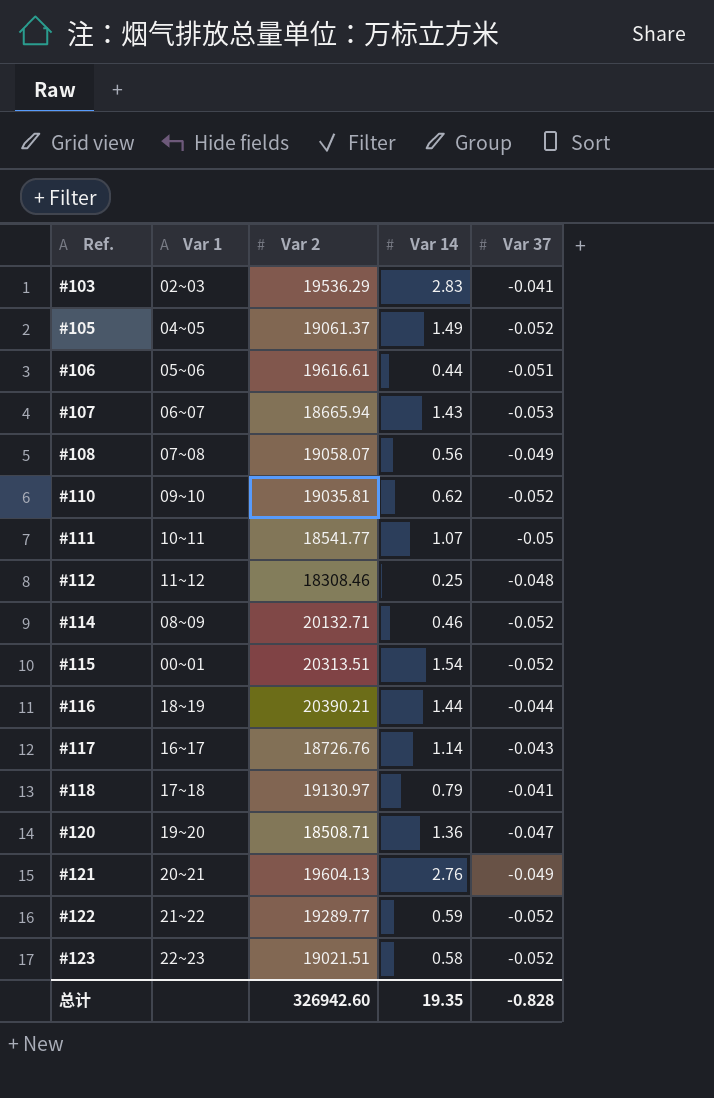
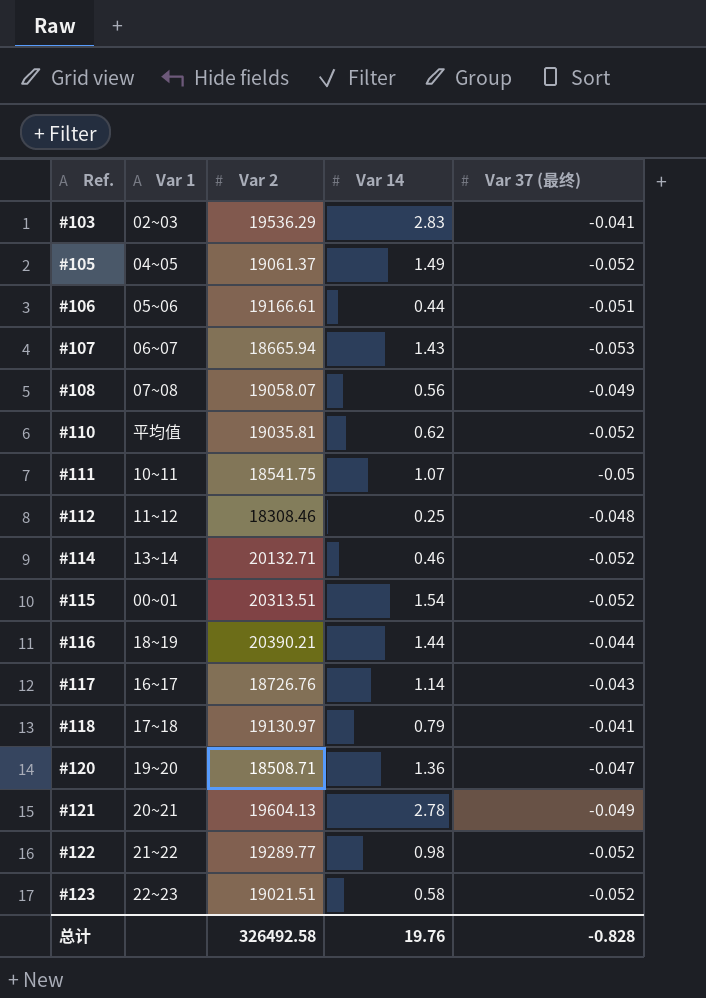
column name: Var 37 -> Var 37 (最终)
#106 | Var 2: 19616.61 -> 19166.61
#110 | Var 1: 09~10 -> 平均值
#111 | Var 2: 18541.77 -> 18541.75
#114 | Var 1: 08~09 -> 13~14
#121 | Var 14: 2.76 -> 2.78
#122 | Var 14: 0.59 -> 0.98
总计 | Var 2: 326942.60 -> 326492.58
总计 | Var 14: 19.35 -> 19.76

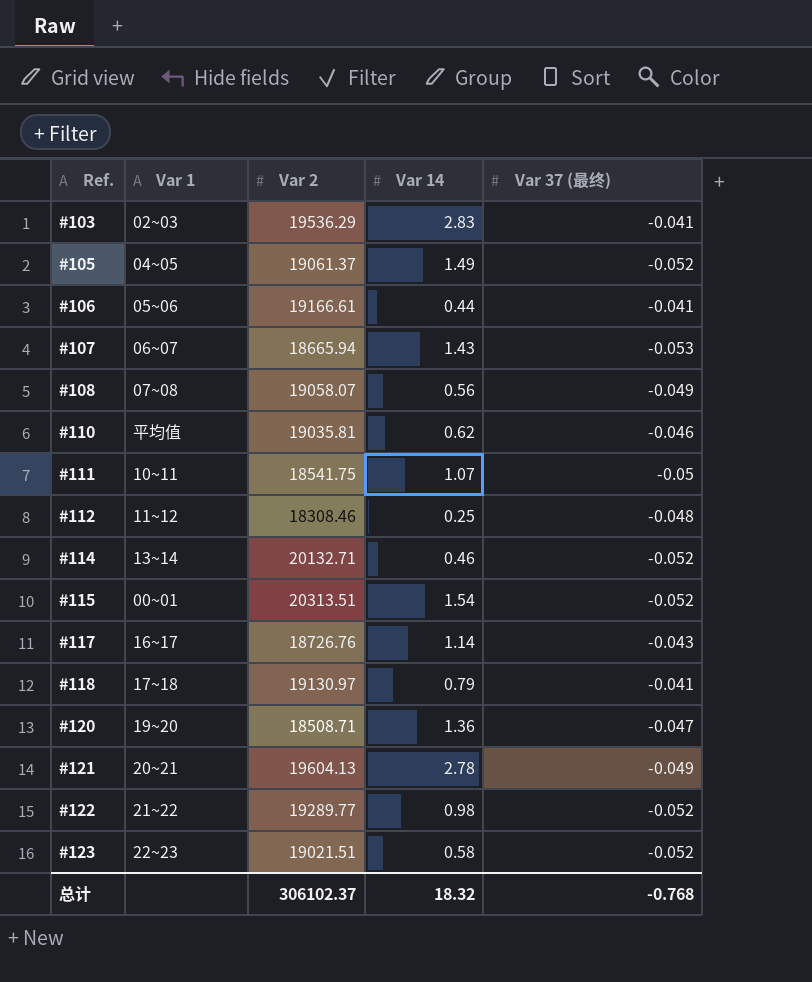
row #116: 18~19 | 20390.21 | 1.44 | -0.044 -> none
#106 | Var 37 (最终): -0.051 -> -0.041
#110 | Var 37 (最终): -0.052 -> -0.046
总计 | Var 2: 326492.58 -> 306102.37
总计 | Var 14: 19.76 -> 18.32
总计 | Var 37 (最终): -0.828 -> -0.768

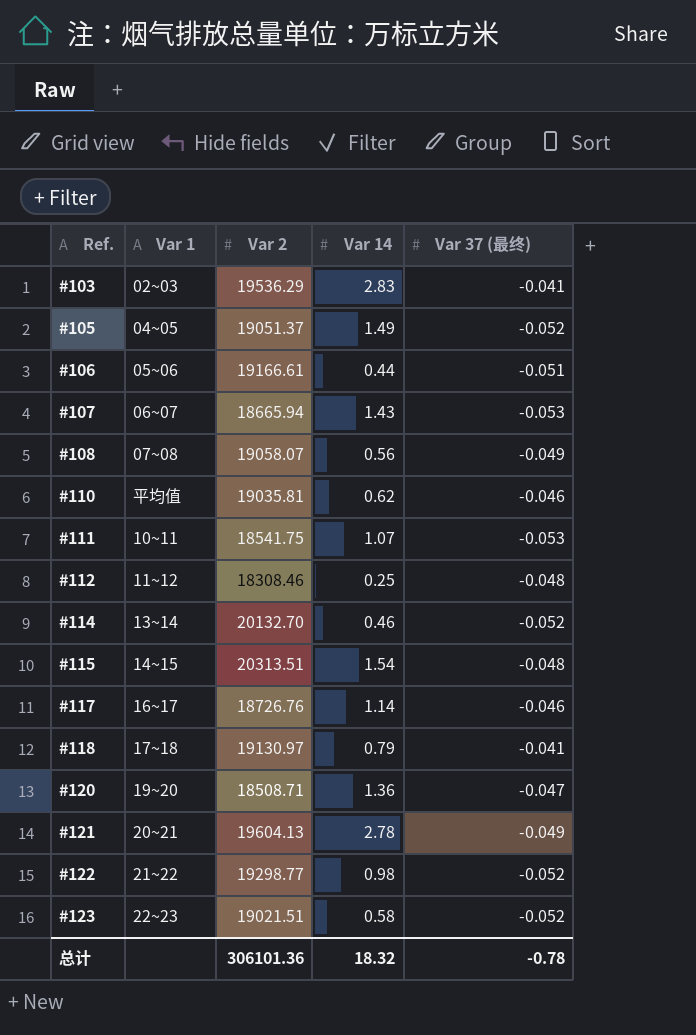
#105 | Var 2: 19061.37 -> 19051.37
#106 | Var 37 (最终): -0.041 -> -0.051
#111 | Var 37 (最终): -0.05 -> -0.053
#114 | Var 2: 20132.71 -> 20132.70
#115 | Var 1: 00~01 -> 14~15
#115 | Var 37 (最终): -0.052 -> -0.048
#117 | Var 37 (最终): -0.043 -> -0.046
#122 | Var 2: 19289.77 -> 19298.77
总计 | Var 2: 306102.37 -> 306101.36
总计 | Var 37 (最终): -0.768 -> -0.78

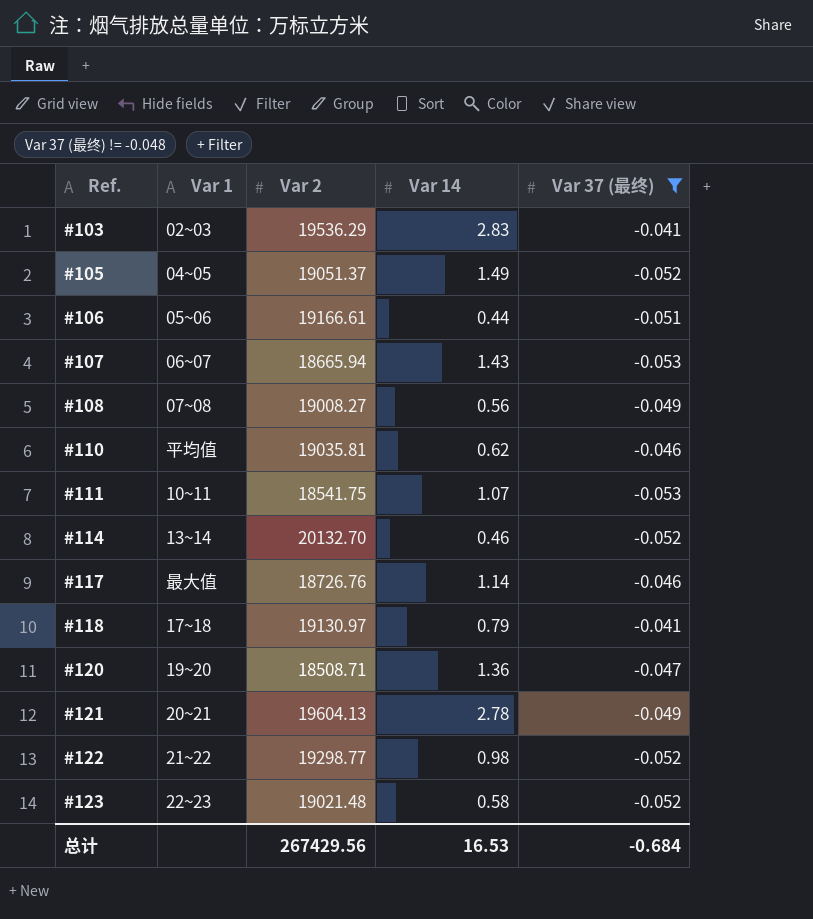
filter: none -> Var 37 (最终) != -0.048
#108 | Var 2: 19058.07 -> 19008.27
#117 | Var 1: 16~17 -> 最大值
#123 | Var 2: 19021.51 -> 19021.48
总计 | Var 2: 306101.36 -> 267429.56
总计 | Var 14: 18.32 -> 16.53
总计 | Var 37 (最终): -0.78 -> -0.684

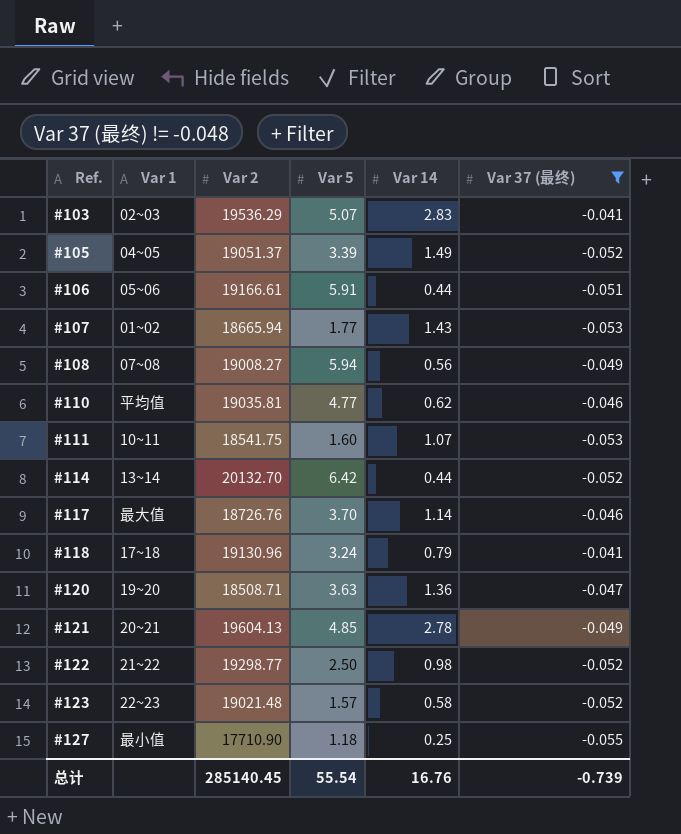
column Var 5 | position: none -> 4
#107 | Var 1: 06~07 -> 01~02
#114 | Var 14: 0.46 -> 0.44
#118 | Var 2: 19130.97 -> 19130.96
row #127: none -> 最小值 | 17710.90 | 1.18 | 0.25 | -0.055
总计 | Var 2: 267429.56 -> 285140.45
总计 | Var 14: 16.53 -> 16.76
总计 | Var 37 (最终): -0.684 -> -0.739

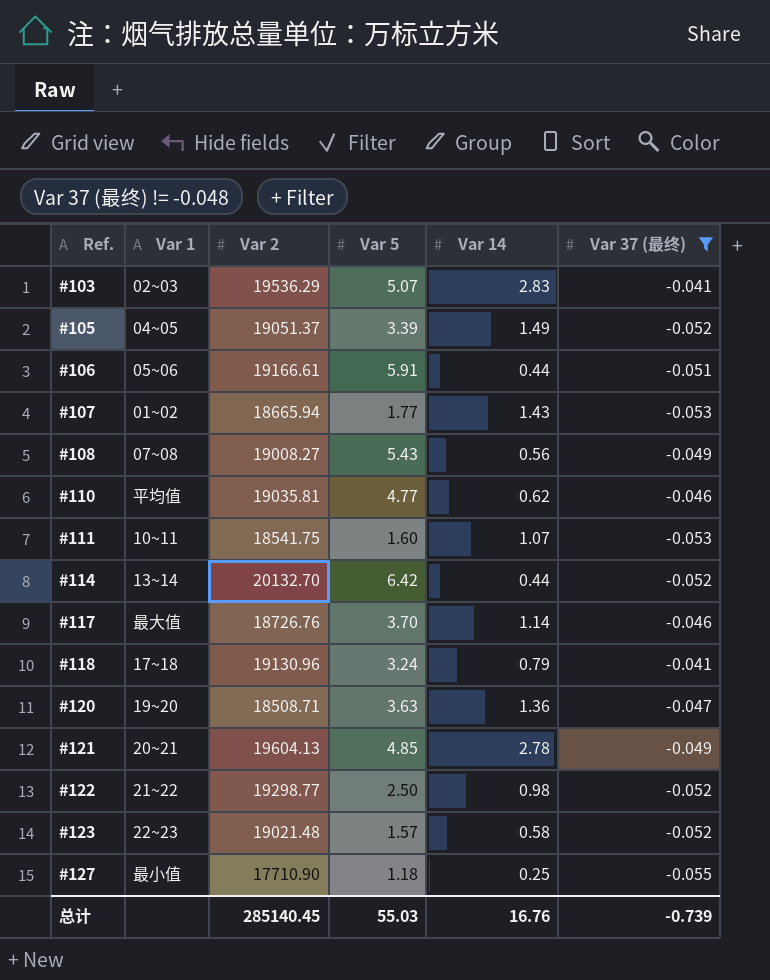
#108 | Var 5: 5.94 -> 5.43
总计 | Var 5: 55.54 -> 55.03

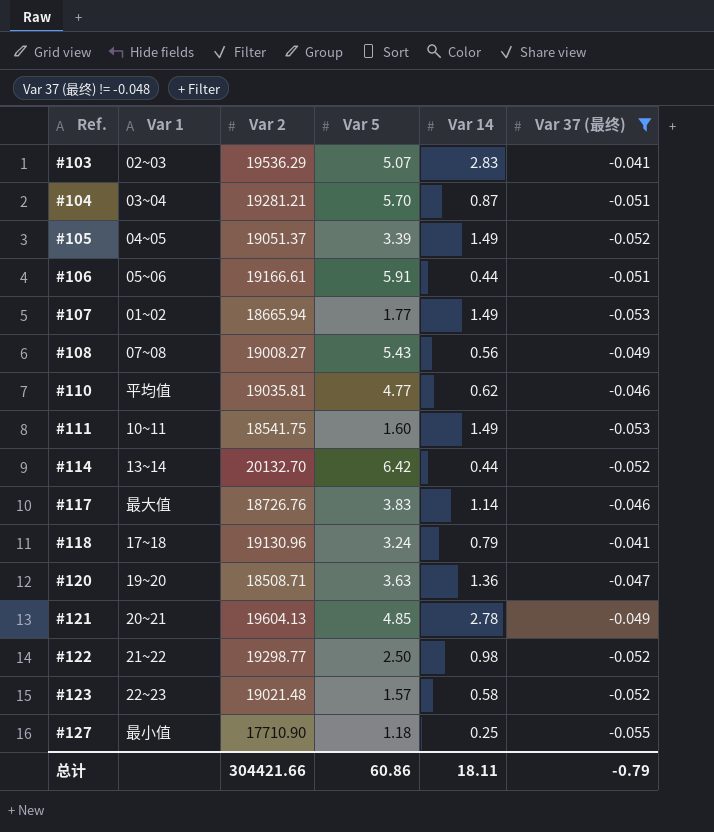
row #104: none -> 03~04 | 19281.21 | 5.70 | 0.87 | -0.051
#107 | Var 14: 1.43 -> 1.49
#111 | Var 14: 1.07 -> 1.49
#117 | Var 5: 3.70 -> 3.83
总计 | Var 2: 285140.45 -> 304421.66
总计 | Var 5: 55.03 -> 60.86
总计 | Var 14: 16.76 -> 18.11
总计 | Var 37 (最终): -0.739 -> -0.79

